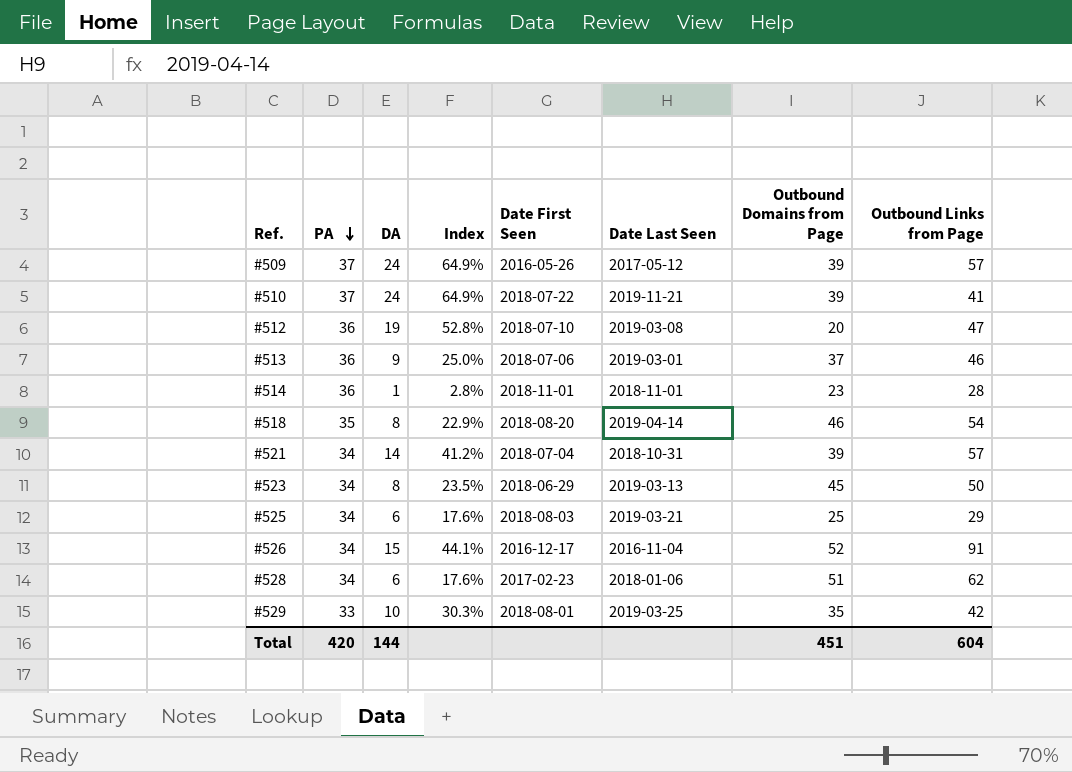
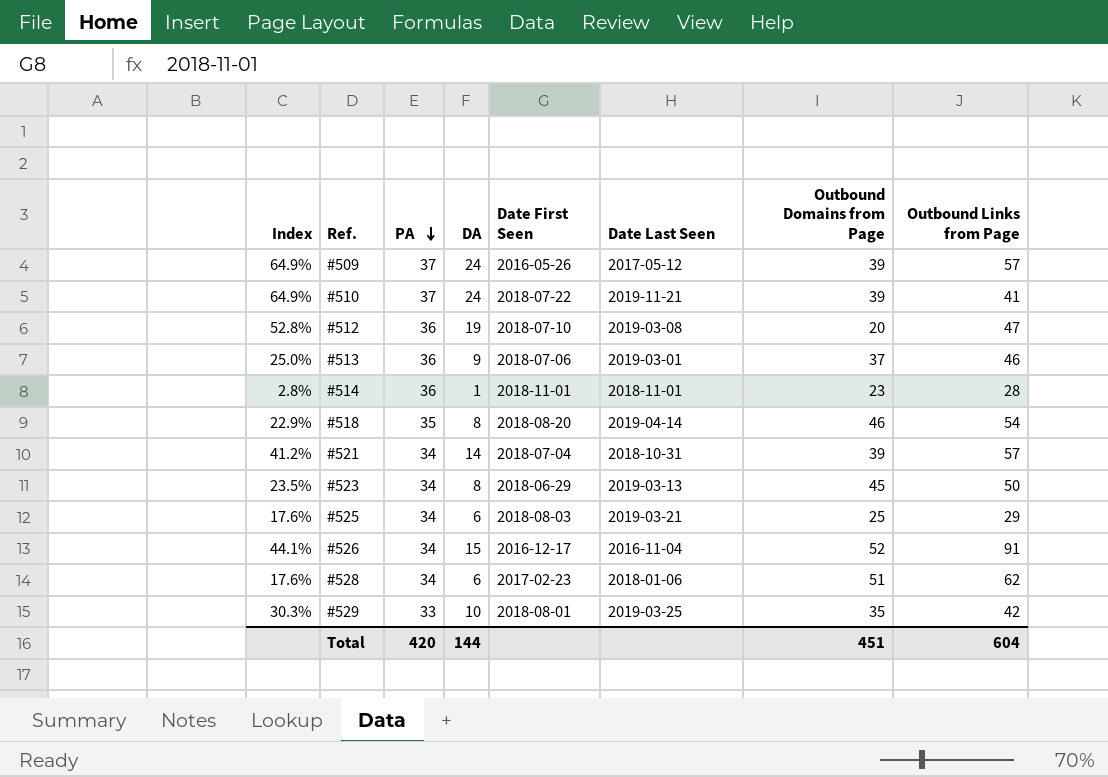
column Index | position: 4 -> 1

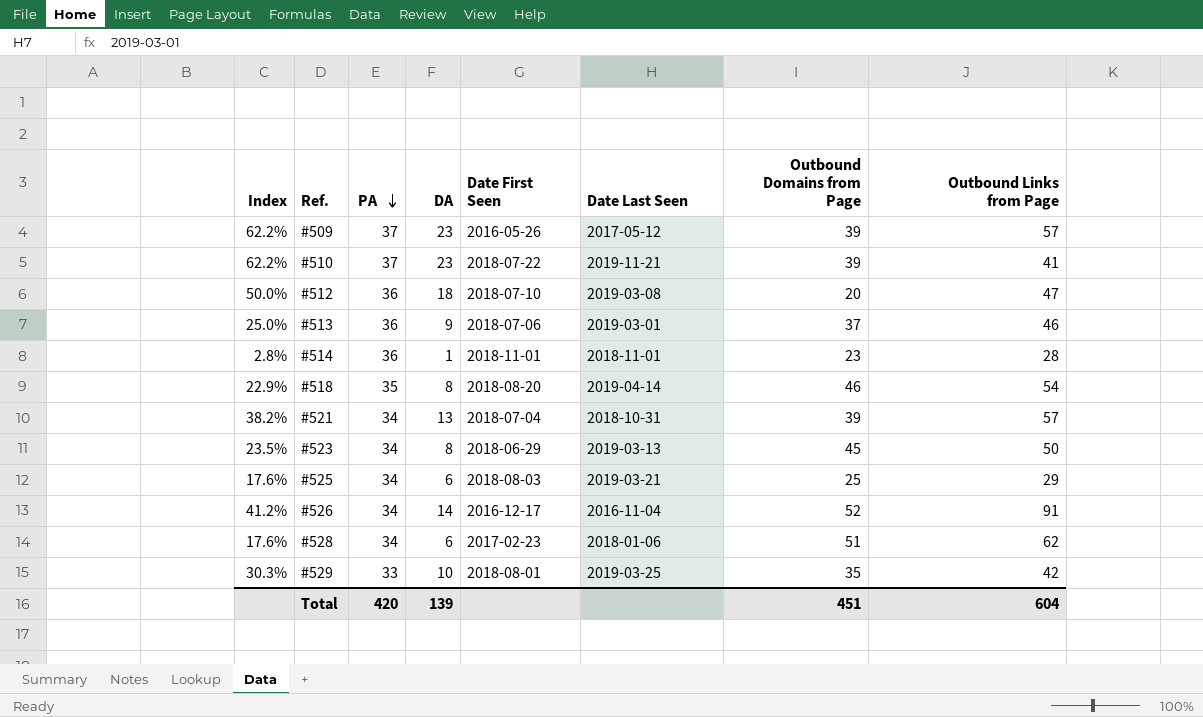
#509 | Index: 64.9% -> 62.2%
#509 | DA: 24 -> 23
#510 | Index: 64.9% -> 62.2%
#510 | DA: 24 -> 23
#512 | Index: 52.8% -> 50.0%
#512 | DA: 19 -> 18
#521 | Index: 41.2% -> 38.2%
#521 | DA: 14 -> 13
#526 | Index: 44.1% -> 41.2%
#526 | DA: 15 -> 14
Total | DA: 144 -> 139

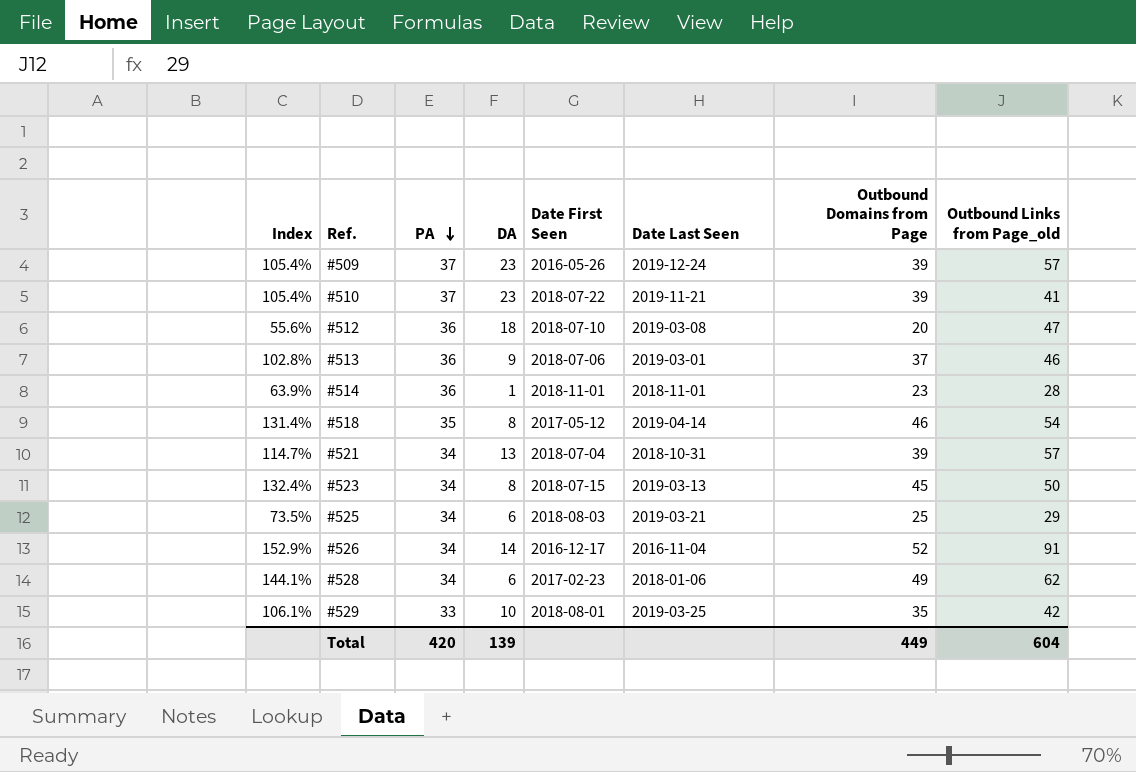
column Index | formula: [DA] / [PA] -> [Outbound Domains from Page] / [PA]
column name: Outbound Links from Page -> Outbound Links from Page_old
#509 | Date Last Seen: 2017-05-12 -> 2019-12-24
#518 | Date First Seen: 2018-08-20 -> 2017-05-12
#523 | Date First Seen: 2018-06-29 -> 2018-07-15
#528 | Outbound Domains from Page: 51 -> 49
Total | Outbound Domains from Page: 451 -> 449

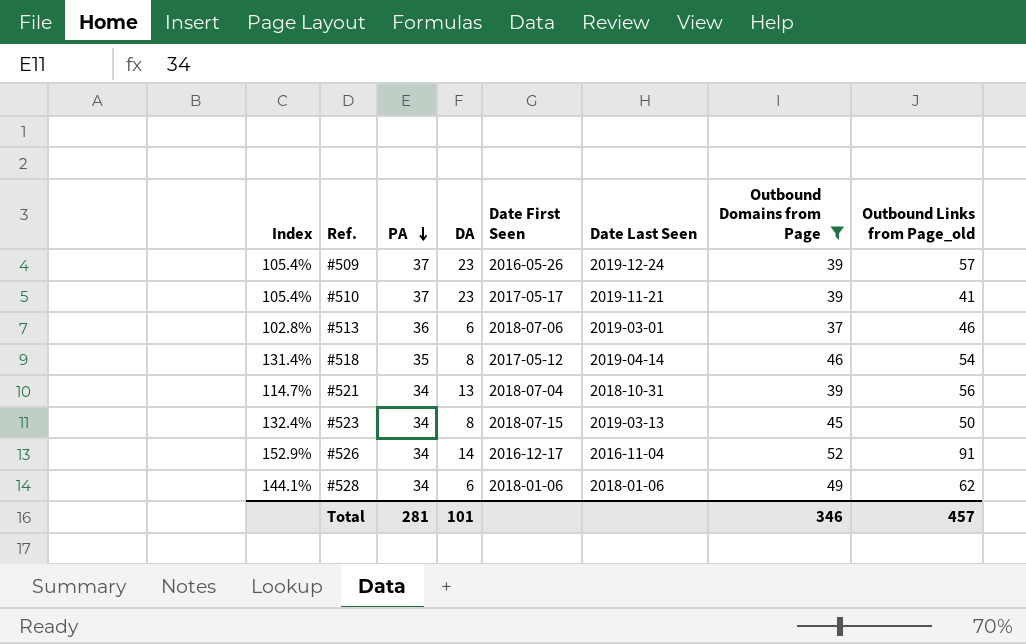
filter: none -> Outbound Domains from Page >= 37
#510 | Date First Seen: 2018-07-22 -> 2017-05-17
#513 | DA: 9 -> 6
#521 | Outbound Links from Page_old: 57 -> 56
#528 | Date First Seen: 2017-02-23 -> 2018-01-06
Total | PA: 420 -> 281
Total | DA: 139 -> 101
Total | Outbound Domains from Page: 449 -> 346
Total | Outbound Links from Page_old: 604 -> 457

